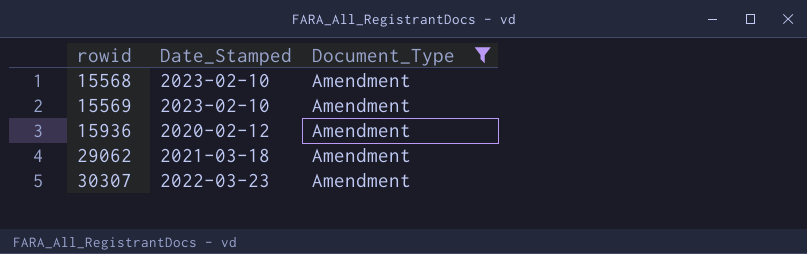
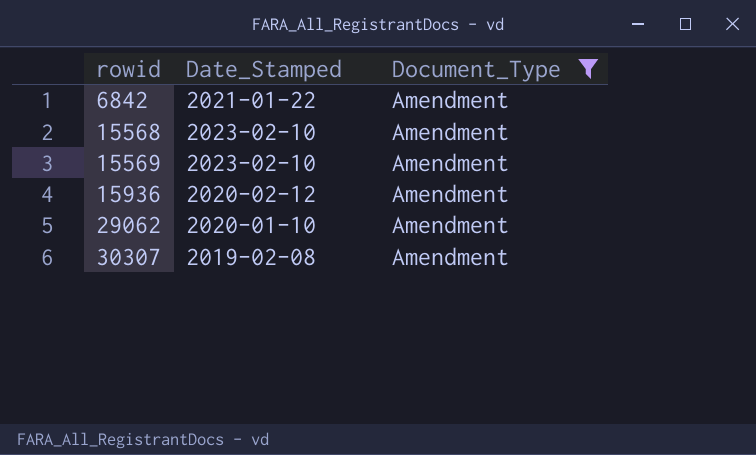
row 6842: none -> 2021-01-22 | Amendment
29062 | Date_Stamped: 2021-03-18 -> 2020-01-10
30307 | Date_Stamped: 2022-03-23 -> 2019-02-08

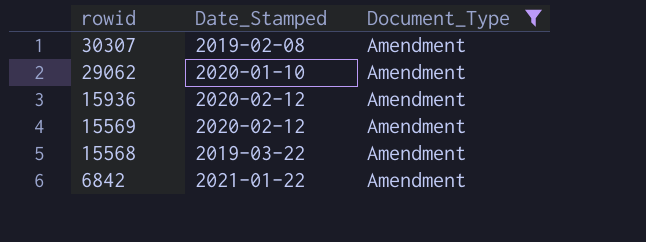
row order: rowid ascending -> rowid descending
15569 | Date_Stamped: 2023-02-10 -> 2020-02-12
15568 | Date_Stamped: 2023-02-10 -> 2019-03-22

